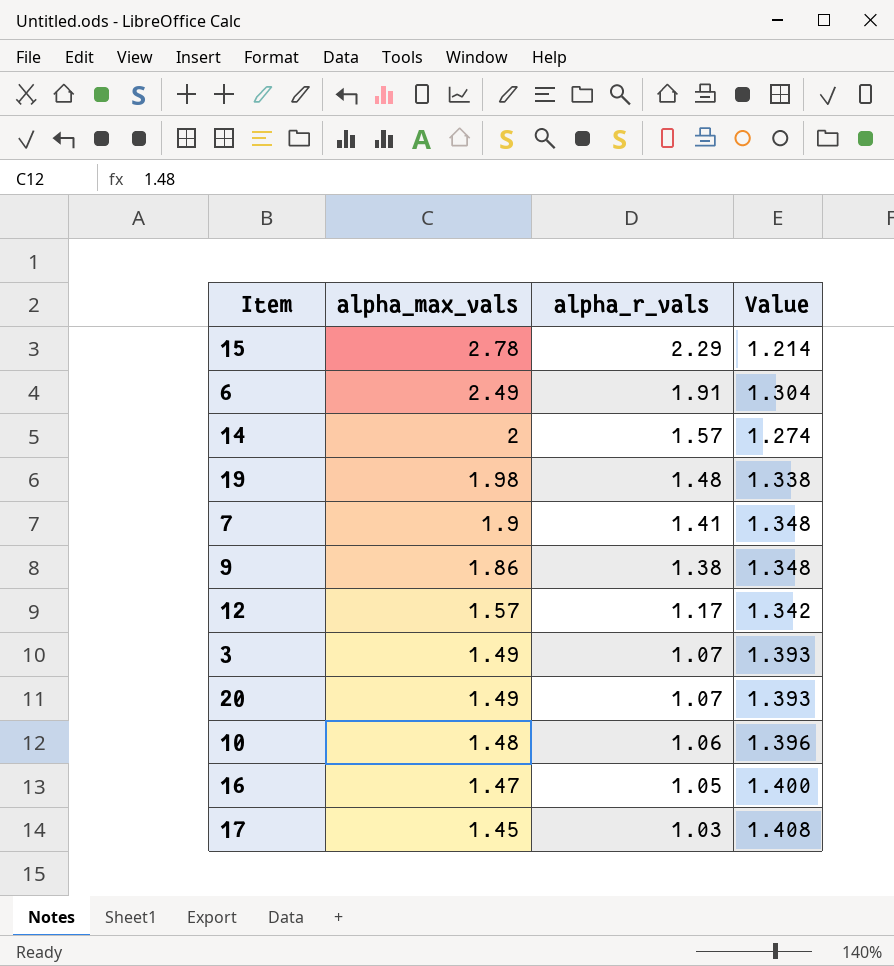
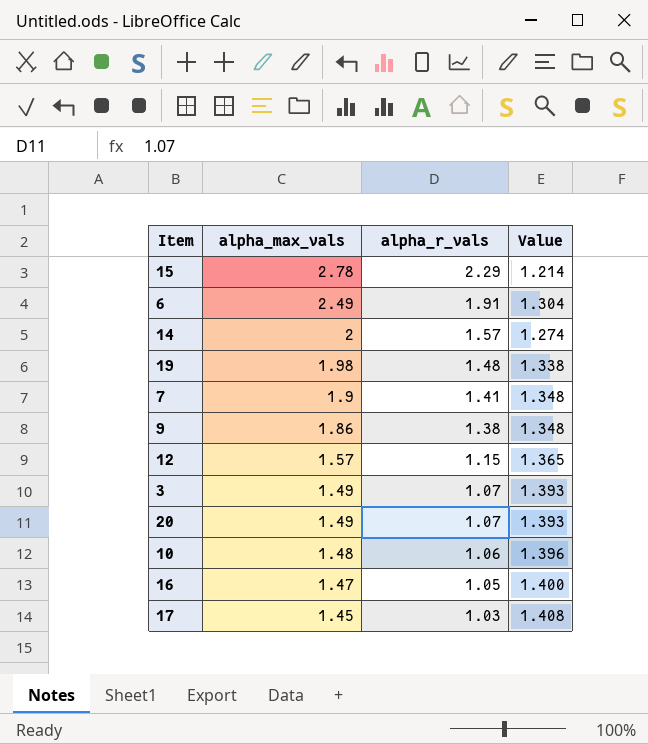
12 | alpha_r_vals: 1.17 -> 1.15
12 | Value: 1.342 -> 1.365

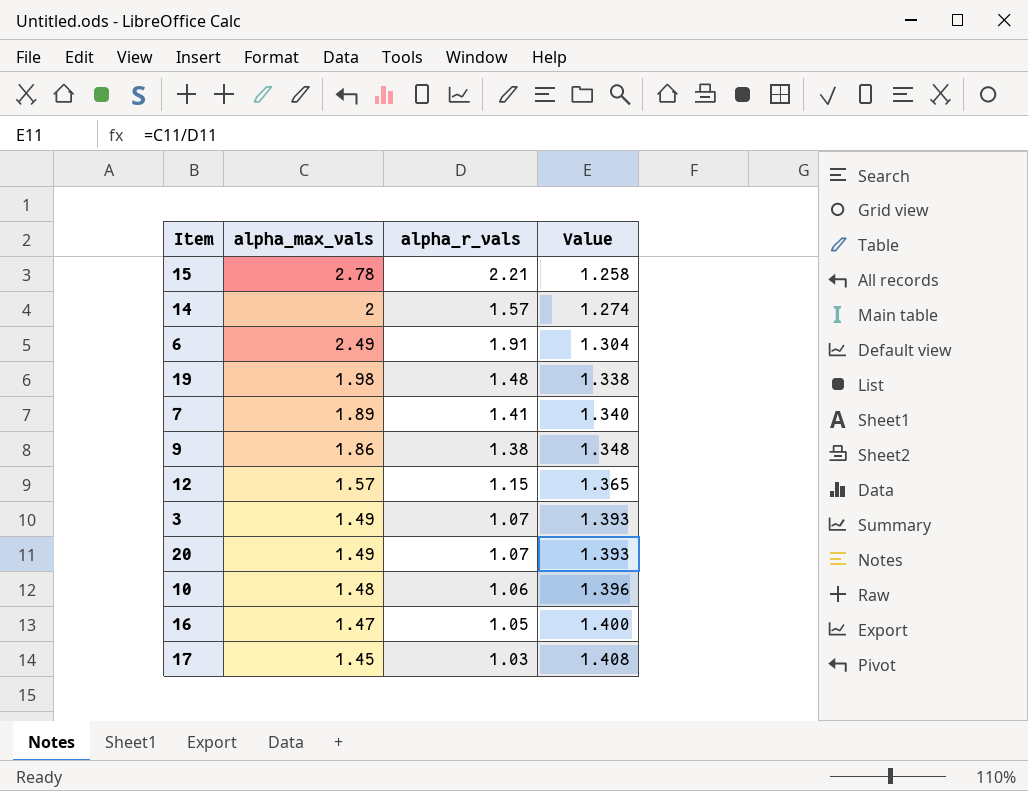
row order: alpha_max_vals descending -> Value ascending
15 | alpha_r_vals: 2.29 -> 2.21
15 | Value: 1.214 -> 1.258
7 | alpha_max_vals: 1.9 -> 1.89
7 | Value: 1.348 -> 1.340

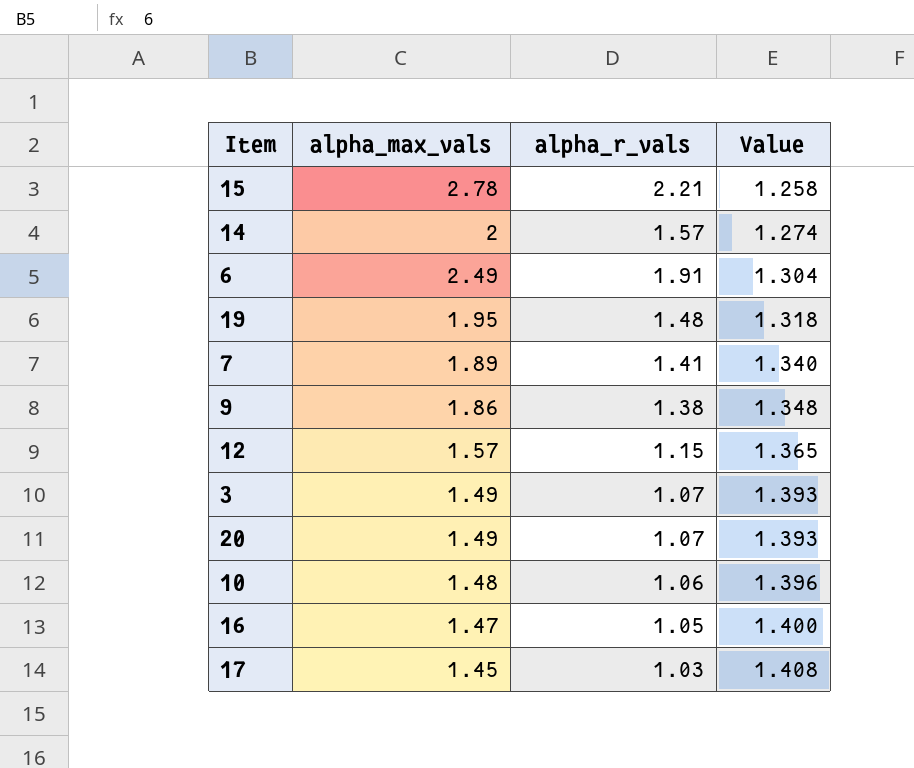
19 | alpha_max_vals: 1.98 -> 1.95
19 | Value: 1.338 -> 1.318

